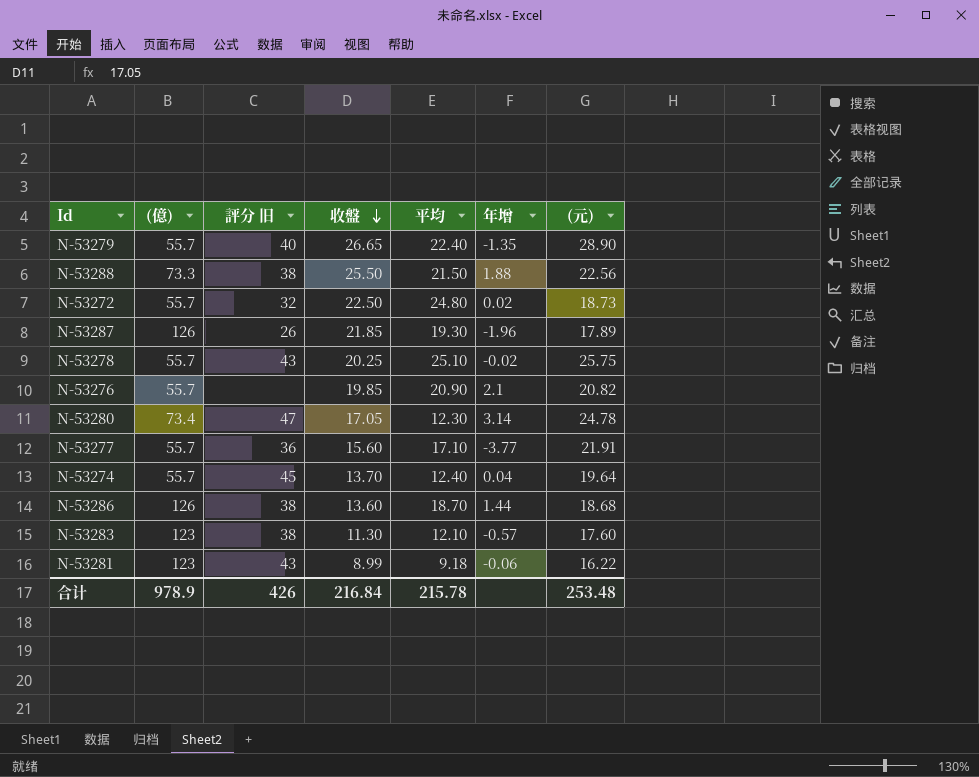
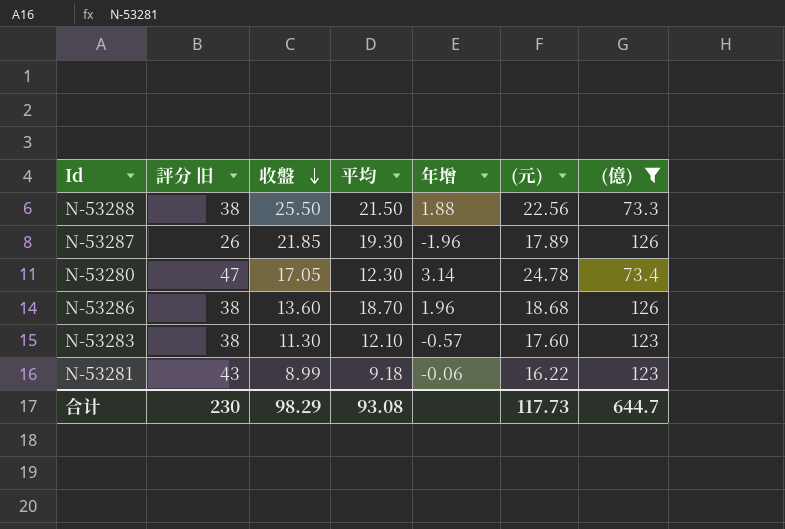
filter: none -> (億) != 55.7
column (億) | position: 2 -> 7
N-53286 | 年增: 1.44 -> 1.96
合计 | 評分 旧: 426 -> 230
合计 | 收盤: 216.84 -> 98.29
合计 | 平均: 215.78 -> 93.08
合计 | (元): 253.48 -> 117.73
合计 | (億): 978.9 -> 644.7

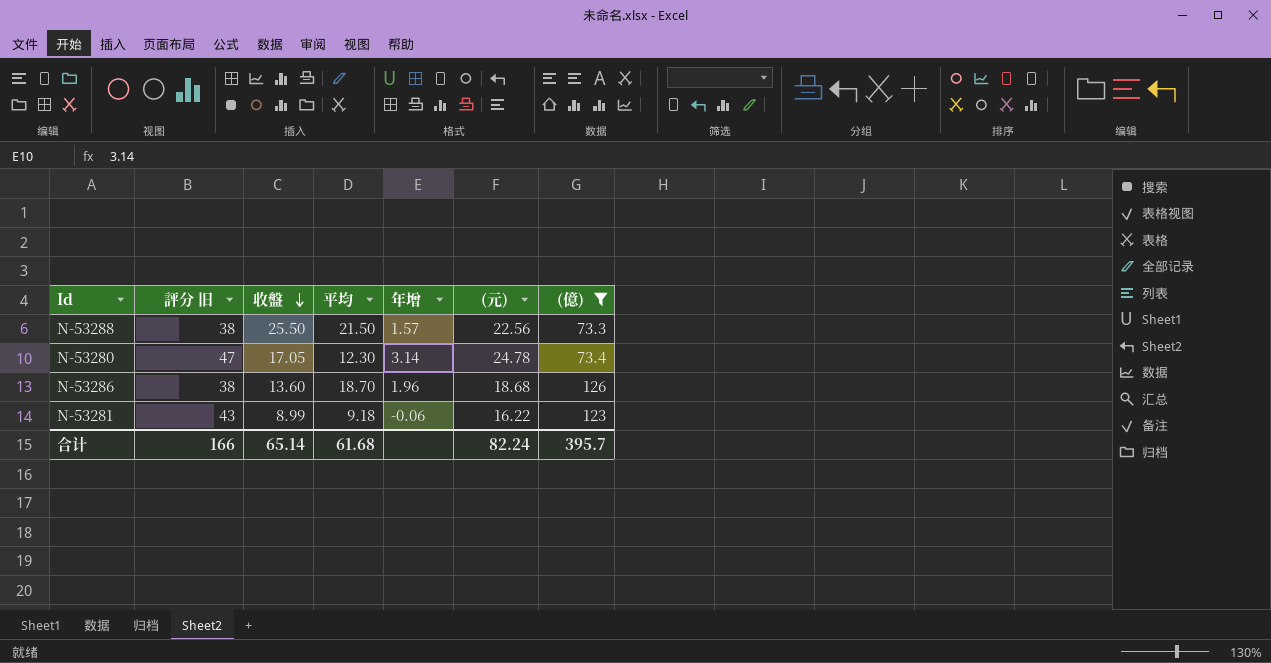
row N-53287: 26 | 21.85 | 19.30 | -1.96 | 17.89 | 126 -> none
row N-53283: 38 | 11.30 | 12.10 | -0.57 | 17.60 | 123 -> none
N-53288 | 年增: 1.88 -> 1.57
合计 | 評分 旧: 230 -> 166
合计 | 收盤: 98.29 -> 65.14
合计 | 平均: 93.08 -> 61.68
合计 | (元): 117.73 -> 82.24
合计 | (億): 644.7 -> 395.7

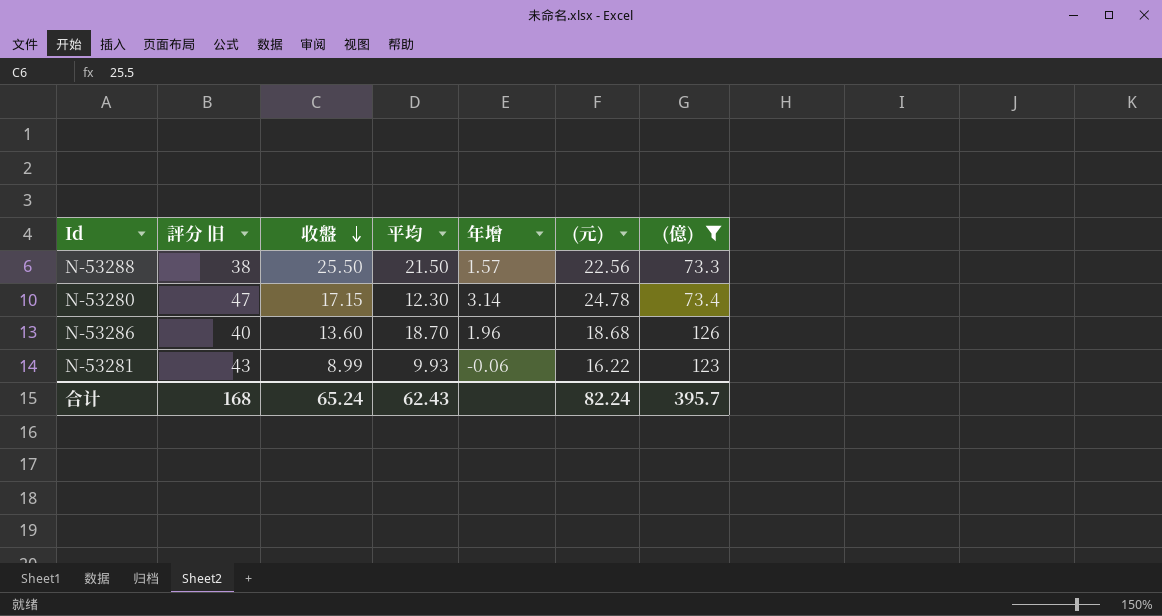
N-53280 | 收盤: 17.05 -> 17.15
N-53286 | 評分 旧: 38 -> 40
N-53281 | 平均: 9.18 -> 9.93
合计 | 評分 旧: 166 -> 168
合计 | 收盤: 65.14 -> 65.24
合计 | 平均: 61.68 -> 62.43

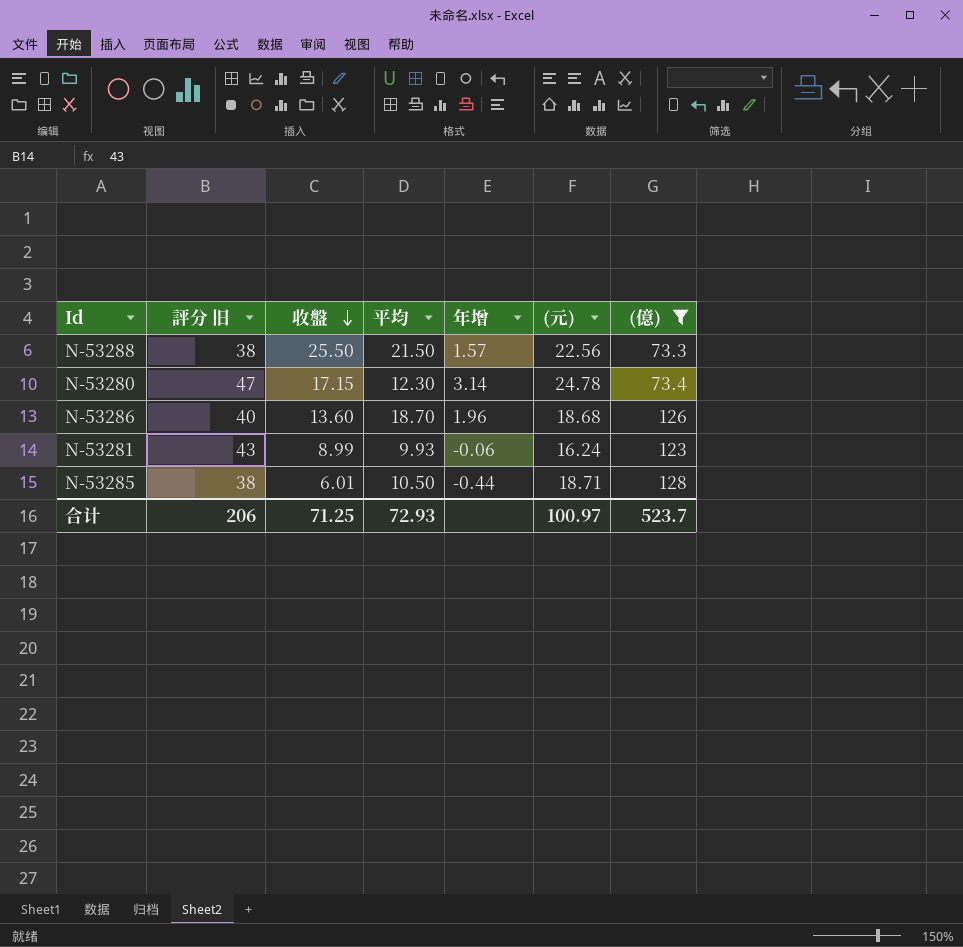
N-53281 | (元): 16.22 -> 16.24
row N-53285: none -> 38 | 6.01 | 10.50 | -0.44 | 18.71 | 128
合计 | 評分 旧: 168 -> 206
合计 | 收盤: 65.24 -> 71.25
合计 | 平均: 62.43 -> 72.93
合计 | (元): 82.24 -> 100.97
合计 | (億): 395.7 -> 523.7

